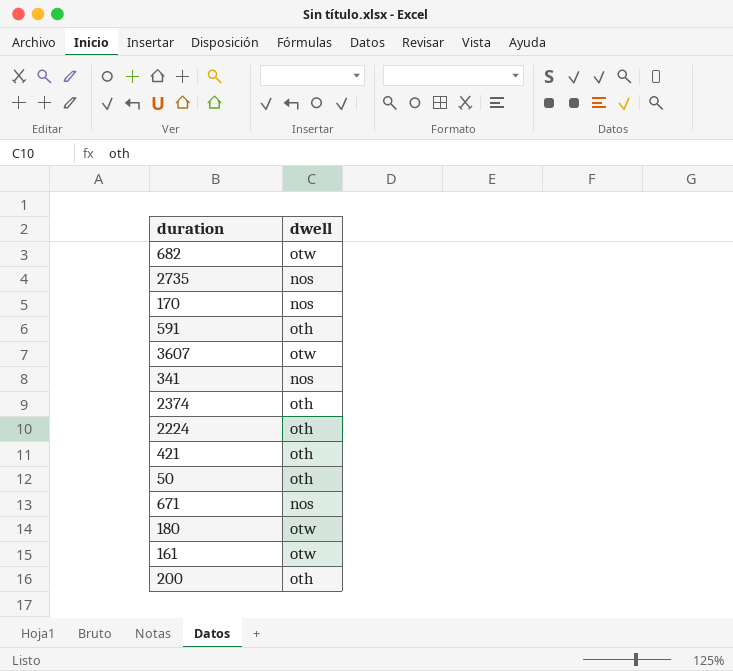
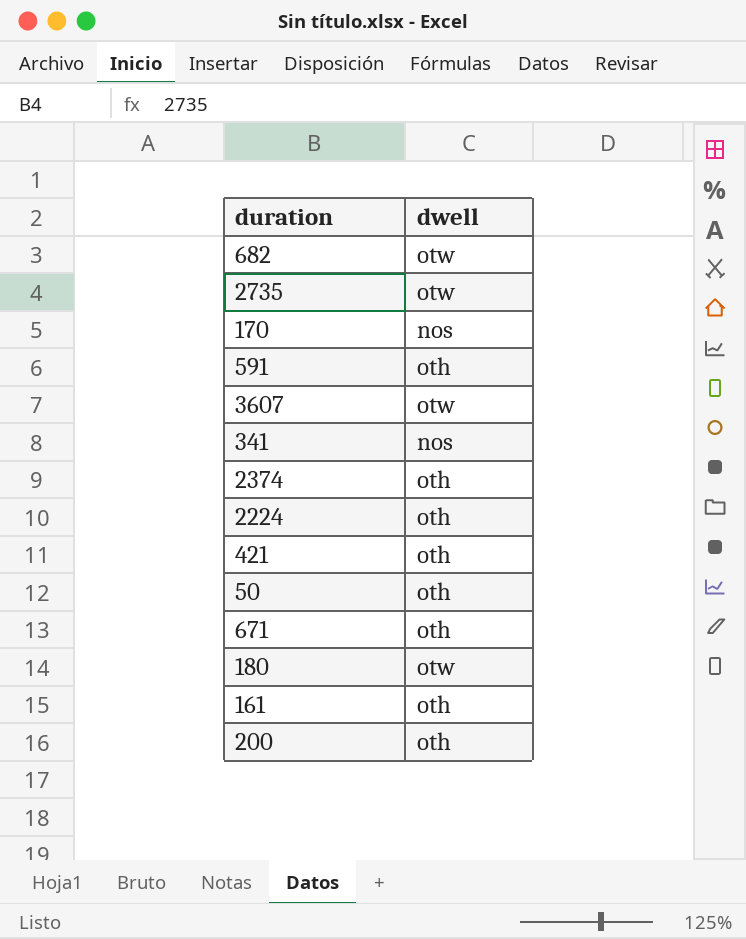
2735 | dwell: nos -> otw
671 | dwell: nos -> oth
161 | dwell: otw -> oth

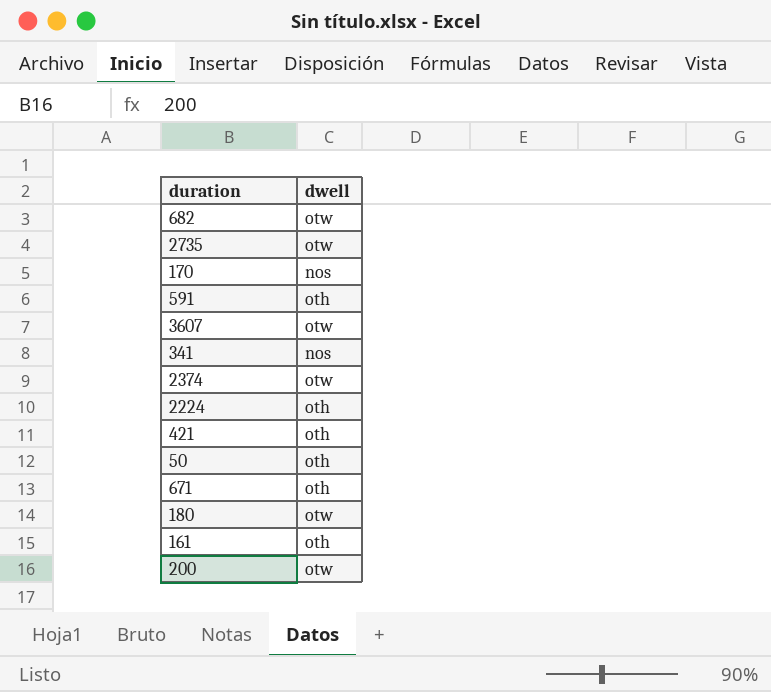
2374 | dwell: oth -> otw
200 | dwell: oth -> otw

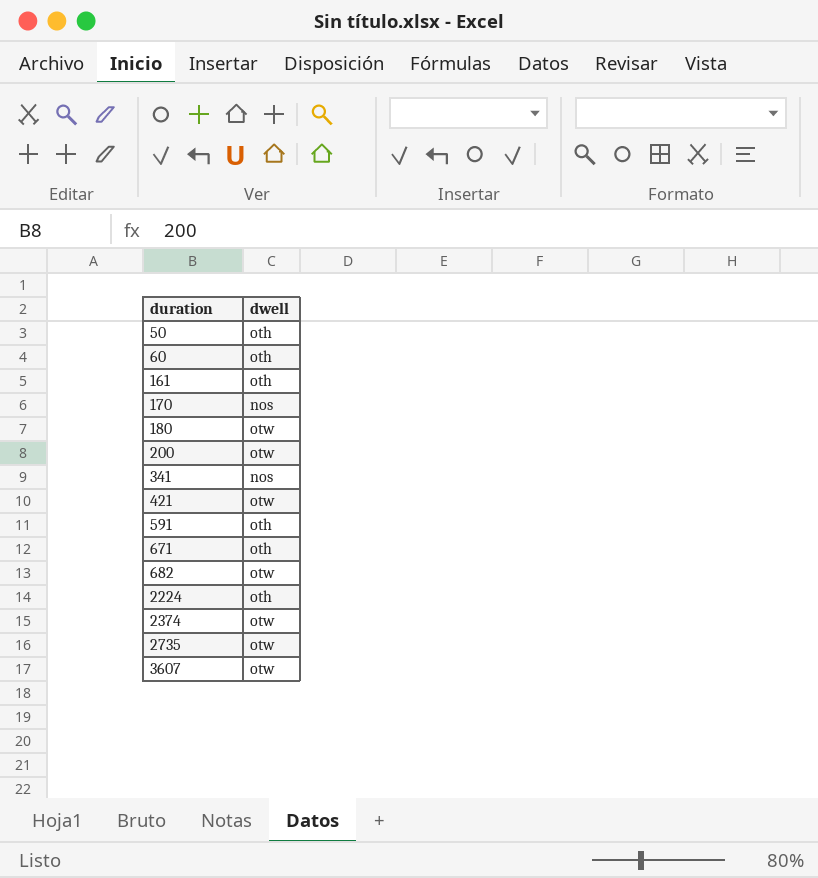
row order: none -> duration ascending
row 60: none -> oth
421 | dwell: oth -> otw

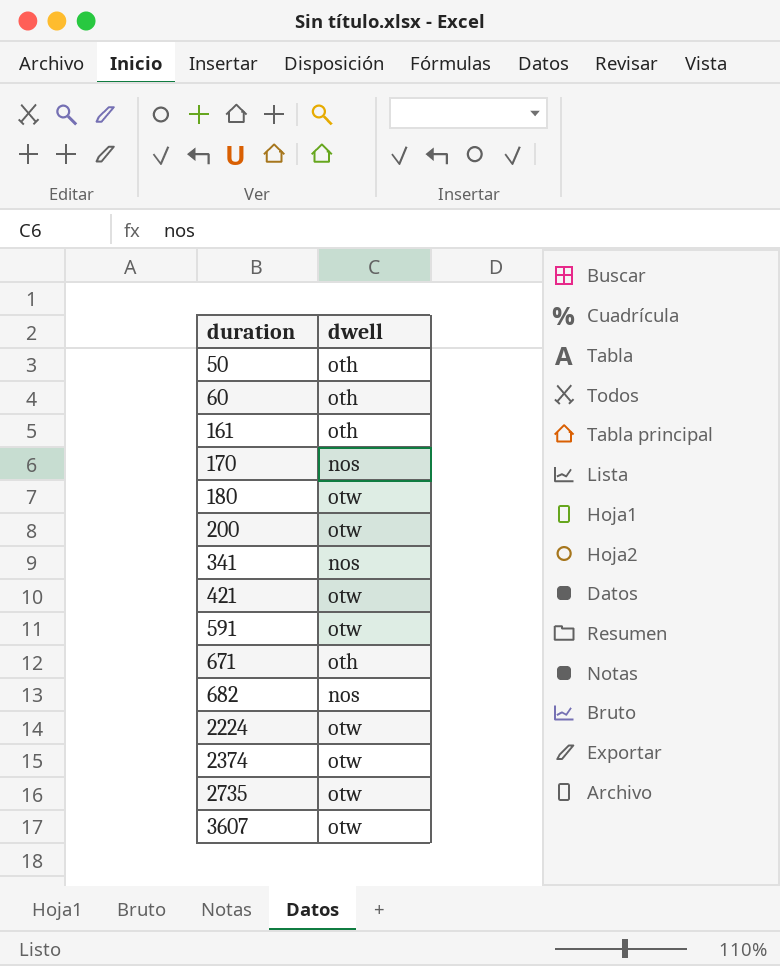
591 | dwell: oth -> otw
682 | dwell: otw -> nos
2224 | dwell: oth -> otw

